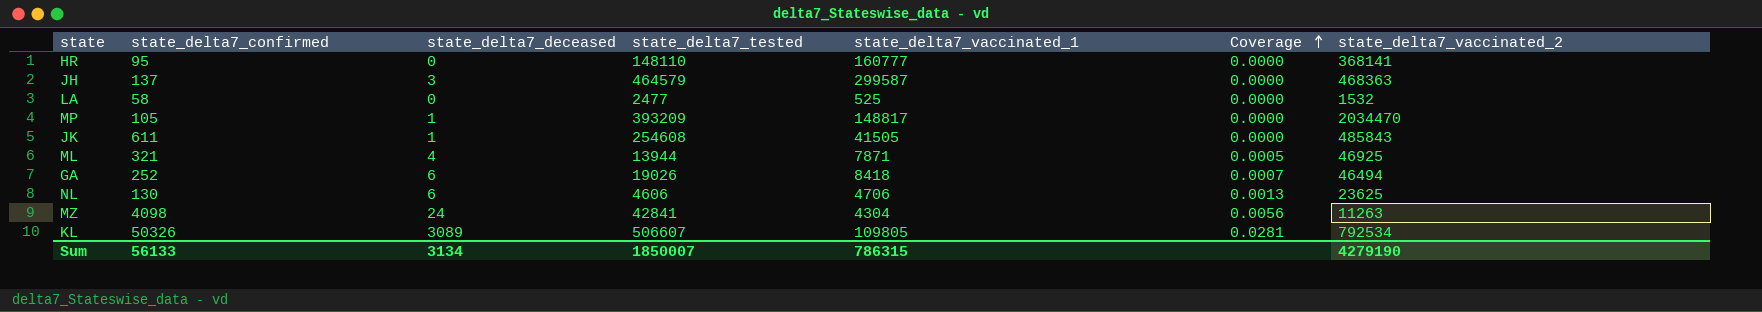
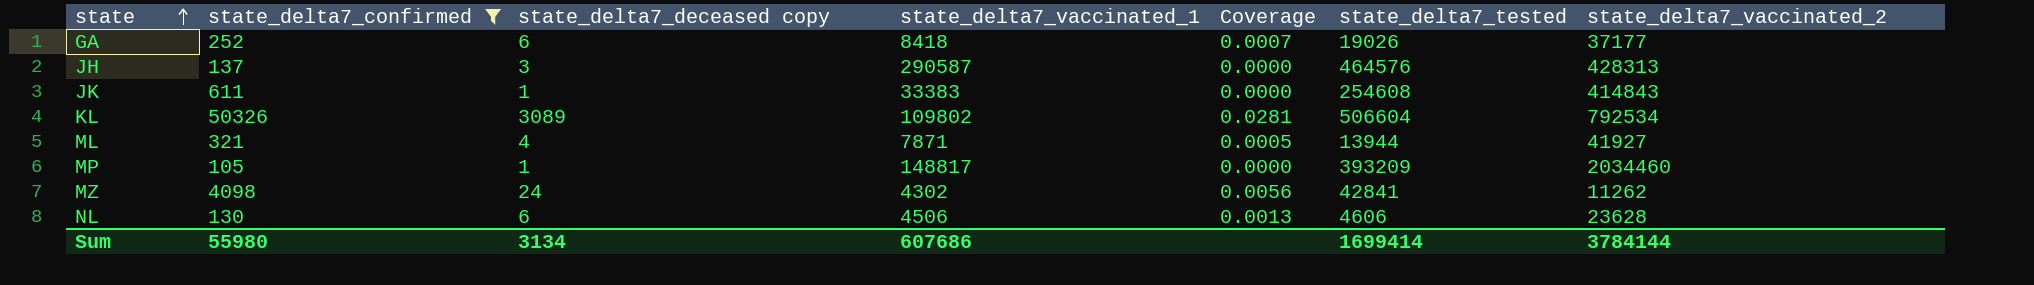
filter: none -> state_delta7_confirmed >= 105
row order: Coverage ascending -> state ascending
column name: state_delta7_deceased -> state_delta7_deceased copy
column state_delta7_tested | position: 4 -> 6
GA | state_delta7_vaccinated_2: 46494 -> 37177
JH | state_delta7_vaccinated_1: 299587 -> 290587
JH | state_delta7_tested: 464579 -> 464576
JH | state_delta7_vaccinated_2: 468363 -> 428313
JK | state_delta7_vaccinated_1: 41505 -> 33383
JK | state_delta7_vaccinated_2: 485843 -> 414843
KL | state_delta7_vaccinated_1: 109805 -> 109802
KL | state_delta7_tested: 506607 -> 506604
ML | state_delta7_vaccinated_2: 46925 -> 41927
MP | state_delta7_vaccinated_2: 2034470 -> 2034460
MZ | state_delta7_vaccinated_1: 4304 -> 4302
MZ | state_delta7_vaccinated_2: 11263 -> 11262
NL | state_delta7_vaccinated_1: 4706 -> 4506
NL | state_delta7_vaccinated_2: 23625 -> 23628
Sum | state_delta7_confirmed: 56133 -> 55980
Sum | state_delta7_vaccinated_1: 786315 -> 607686
Sum | state_delta7_tested: 1850007 -> 1699414
Sum | state_delta7_vaccinated_2: 4279190 -> 3784144

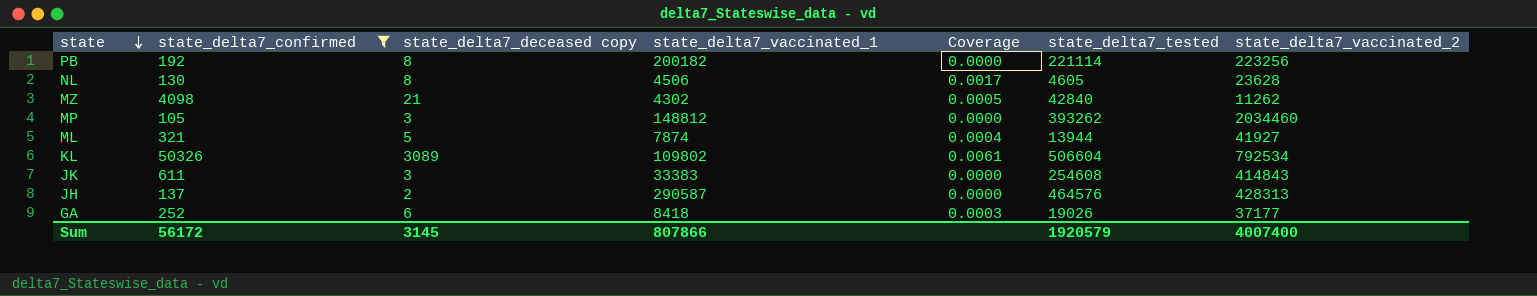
row order: state ascending -> state descending
column Coverage | formula: [state_delta7_deceased copy] / [state_delta7_vaccinated_1] -> [state_delta7_deceased copy] / [state_delta7_tested]
row PB: none -> 192 | 8 | 200182 | 0.0000 | 221114 | 223256
NL | state_delta7_deceased copy: 6 -> 8
NL | state_delta7_tested: 4606 -> 4605
MZ | state_delta7_deceased copy: 24 -> 21
MZ | state_delta7_tested: 42841 -> 42840
MP | state_delta7_deceased copy: 1 -> 3
MP | state_delta7_vaccinated_1: 148817 -> 148812
MP | state_delta7_tested: 393209 -> 393262
ML | state_delta7_deceased copy: 4 -> 5
ML | state_delta7_vaccinated_1: 7871 -> 7874
JK | state_delta7_deceased copy: 1 -> 3
JH | state_delta7_deceased copy: 3 -> 2
Sum | state_delta7_confirmed: 55980 -> 56172
Sum | state_delta7_deceased copy: 3134 -> 3145
Sum | state_delta7_vaccinated_1: 607686 -> 807866
Sum | state_delta7_tested: 1699414 -> 1920579
Sum | state_delta7_vaccinated_2: 3784144 -> 4007400

